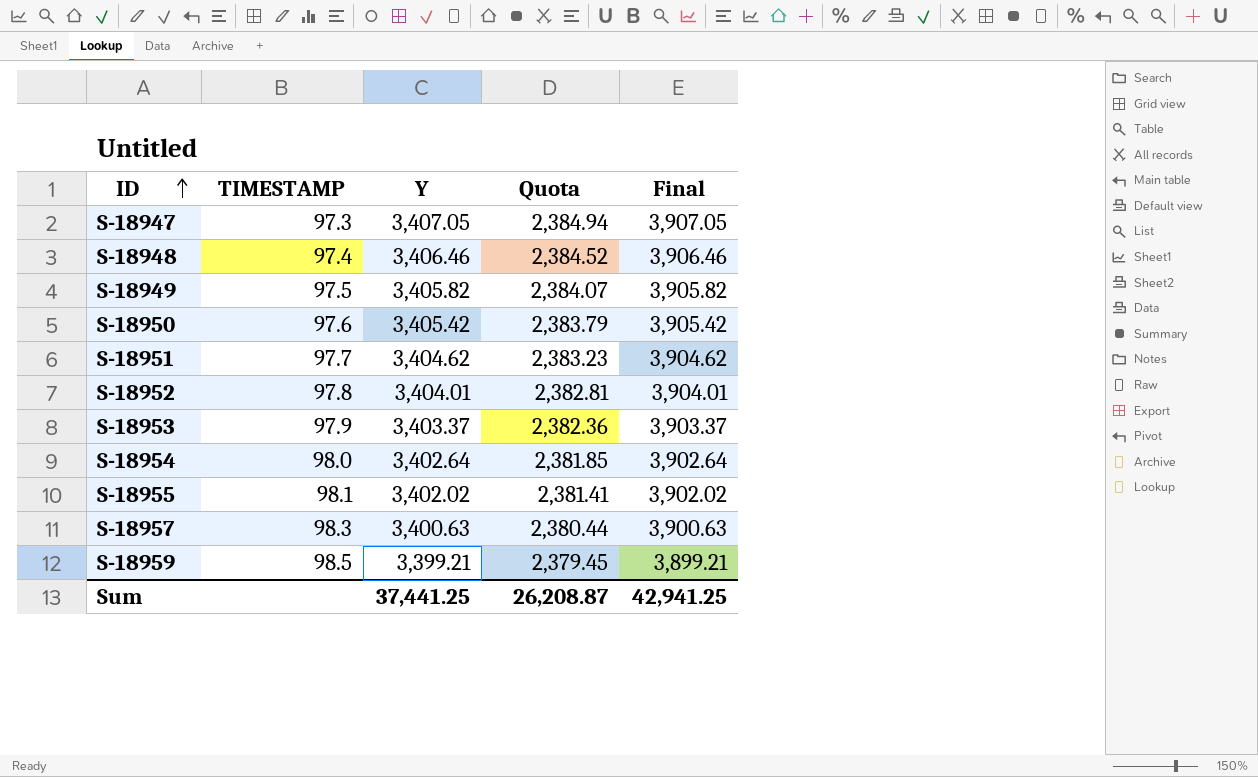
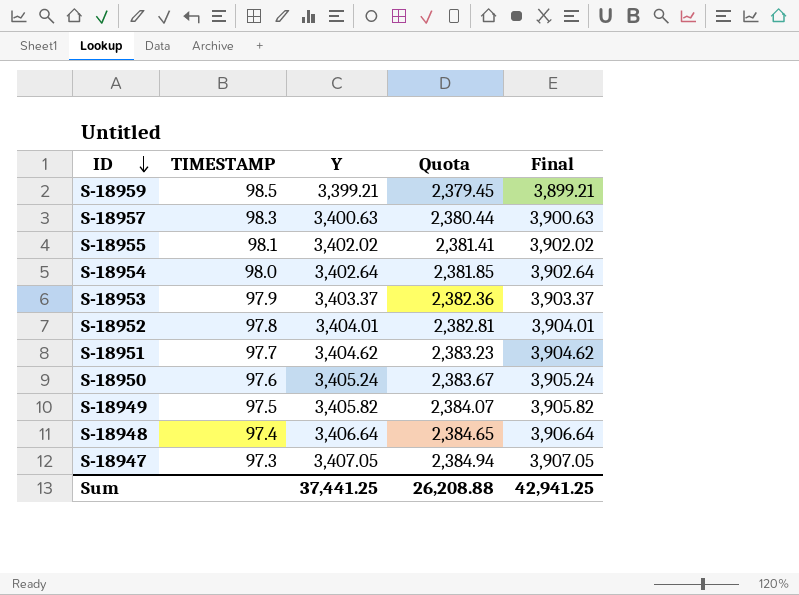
row order: ID ascending -> ID descending
S-18950 | Y: 3,405.42 -> 3,405.24
S-18950 | Quota: 2,383.79 -> 2,383.67
S-18950 | Final: 3,905.42 -> 3,905.24
S-18948 | Y: 3,406.46 -> 3,406.64
S-18948 | Quota: 2,384.52 -> 2,384.65
S-18948 | Final: 3,906.46 -> 3,906.64
Sum | Quota: 26,208.87 -> 26,208.88

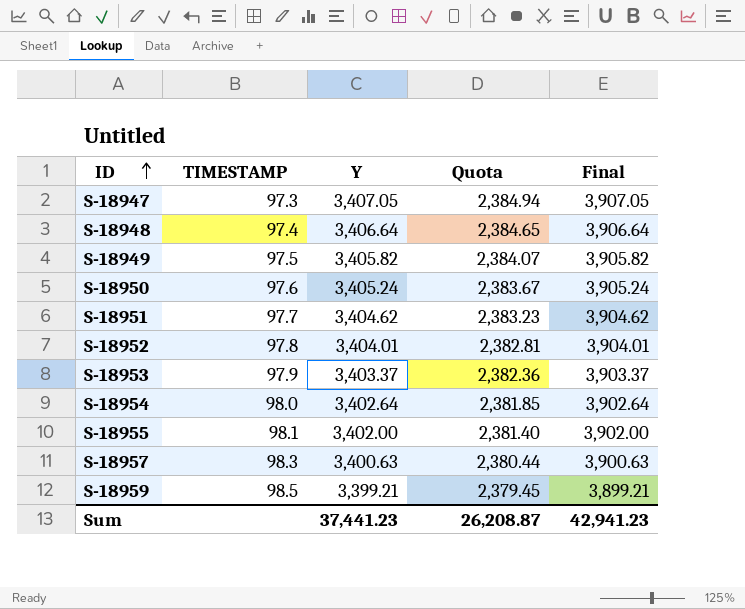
row order: ID descending -> ID ascending
S-18955 | Y: 3,402.02 -> 3,402.00
S-18955 | Quota: 2,381.41 -> 2,381.40
S-18955 | Final: 3,902.02 -> 3,902.00
Sum | Y: 37,441.25 -> 37,441.23
Sum | Quota: 26,208.88 -> 26,208.87
Sum | Final: 42,941.25 -> 42,941.23

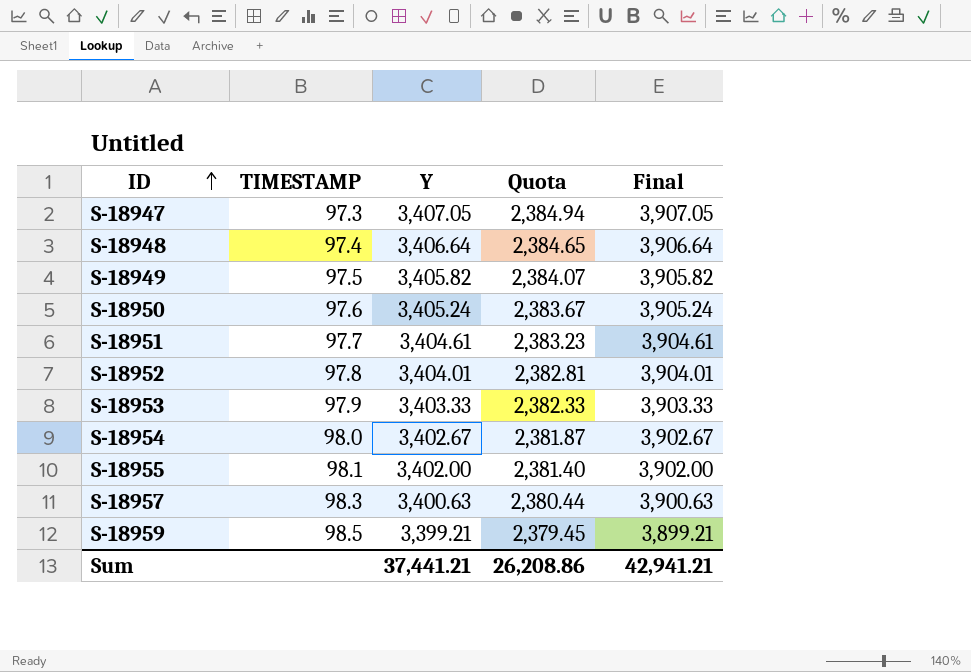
S-18951 | Y: 3,404.62 -> 3,404.61
S-18951 | Final: 3,904.62 -> 3,904.61
S-18953 | Y: 3,403.37 -> 3,403.33
S-18953 | Quota: 2,382.36 -> 2,382.33
S-18953 | Final: 3,903.37 -> 3,903.33
S-18954 | Y: 3,402.64 -> 3,402.67
S-18954 | Quota: 2,381.85 -> 2,381.87
S-18954 | Final: 3,902.64 -> 3,902.67
Sum | Y: 37,441.23 -> 37,441.21
Sum | Quota: 26,208.87 -> 26,208.86
Sum | Final: 42,941.23 -> 42,941.21

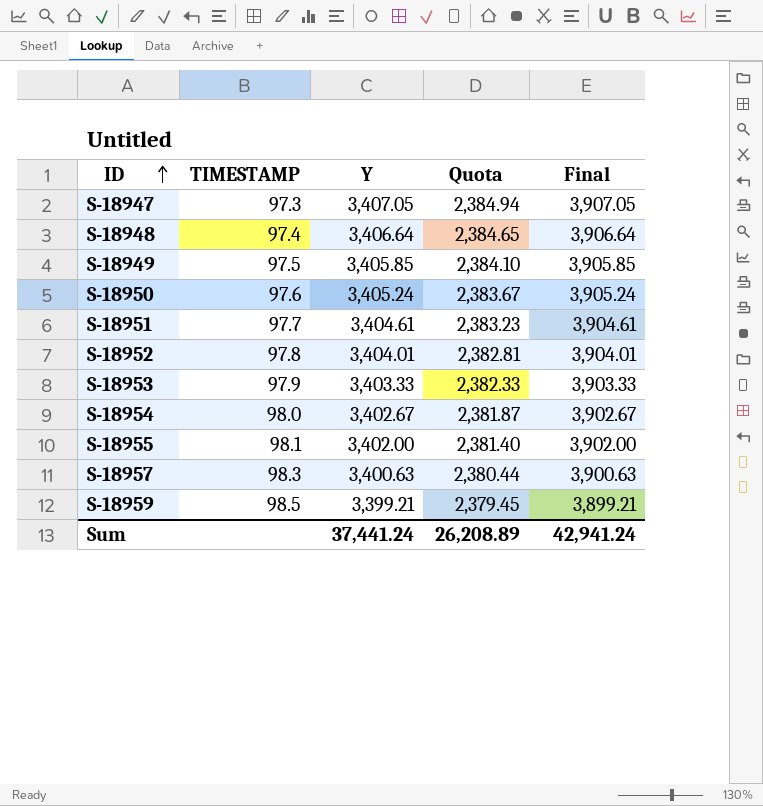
S-18949 | Y: 3,405.82 -> 3,405.85
S-18949 | Quota: 2,384.07 -> 2,384.10
S-18949 | Final: 3,905.82 -> 3,905.85
Sum | Y: 37,441.21 -> 37,441.24
Sum | Quota: 26,208.86 -> 26,208.89
Sum | Final: 42,941.21 -> 42,941.24

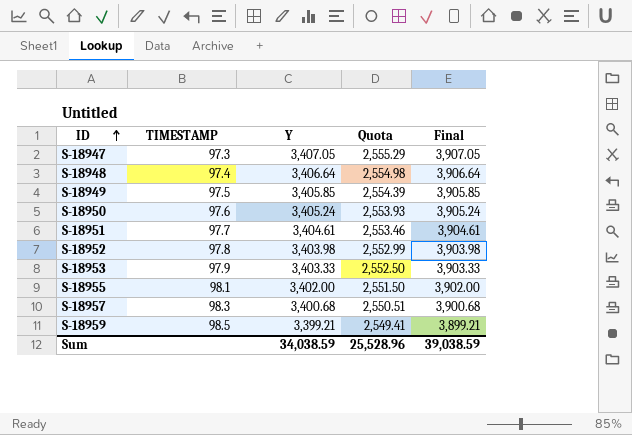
column Quota | formula: [Y] * 0.7 -> [Y] * 0.75
row S-18954: 98.0 | 3,402.67 | 2,381.87 | 3,902.67 -> none
S-18952 | Y: 3,404.01 -> 3,403.98
S-18952 | Final: 3,904.01 -> 3,903.98
S-18957 | Y: 3,400.63 -> 3,400.68
S-18957 | Final: 3,900.63 -> 3,900.68
Sum | Y: 37,441.24 -> 34,038.59
Sum | Quota: 26,208.89 -> 25,528.96
Sum | Final: 42,941.24 -> 39,038.59

